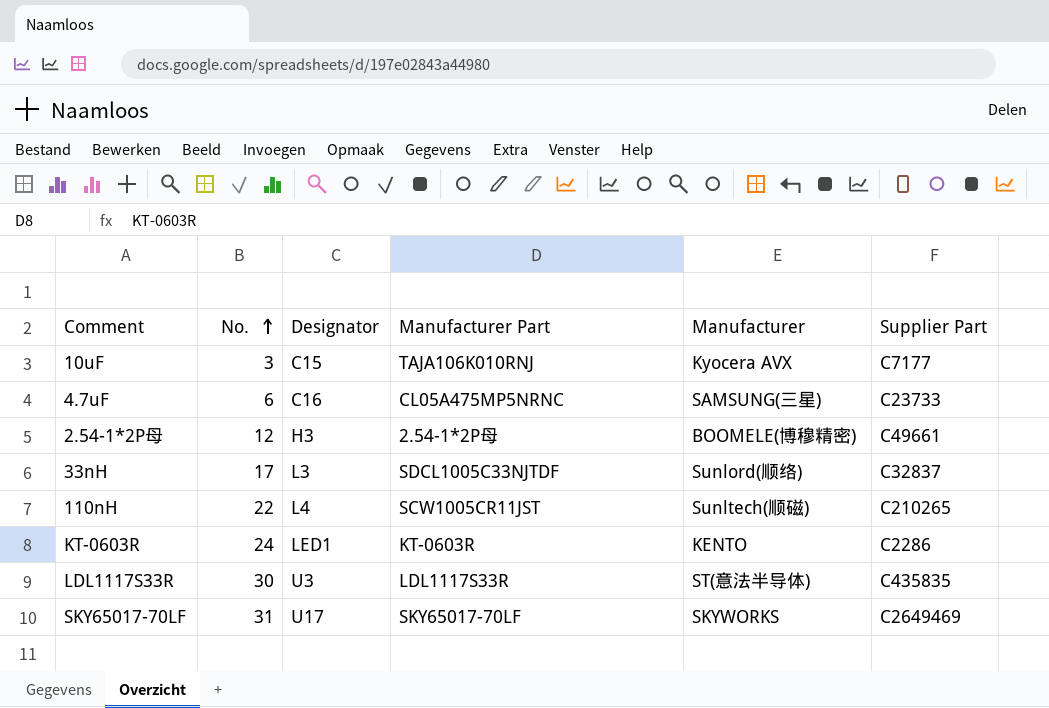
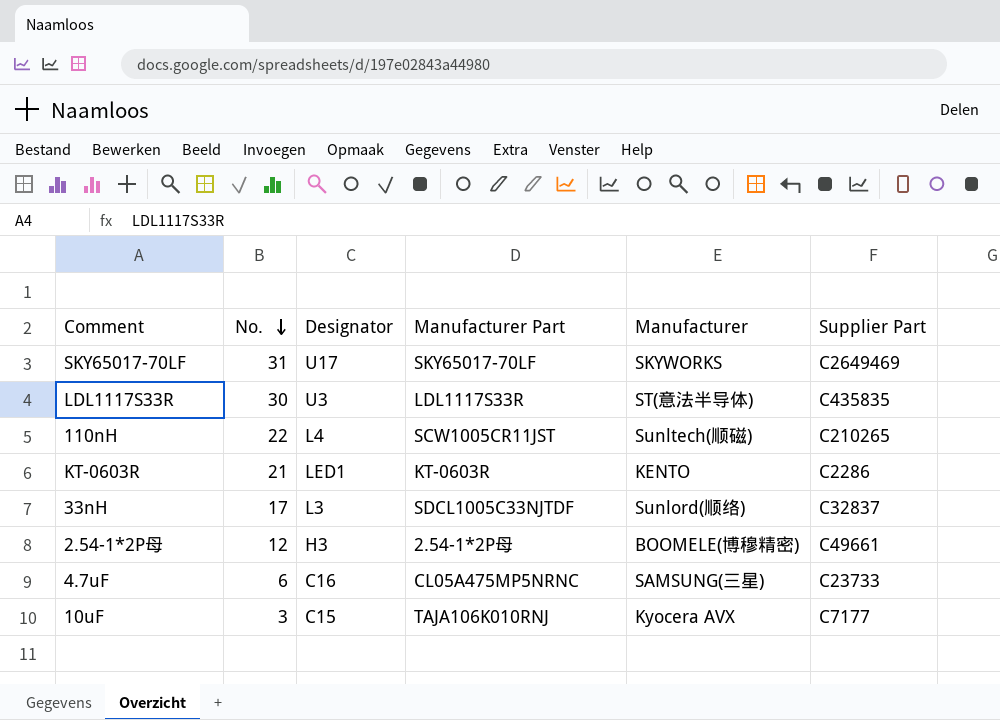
row order: No. ascending -> No. descending
KT-0603R | No.: 24 -> 21

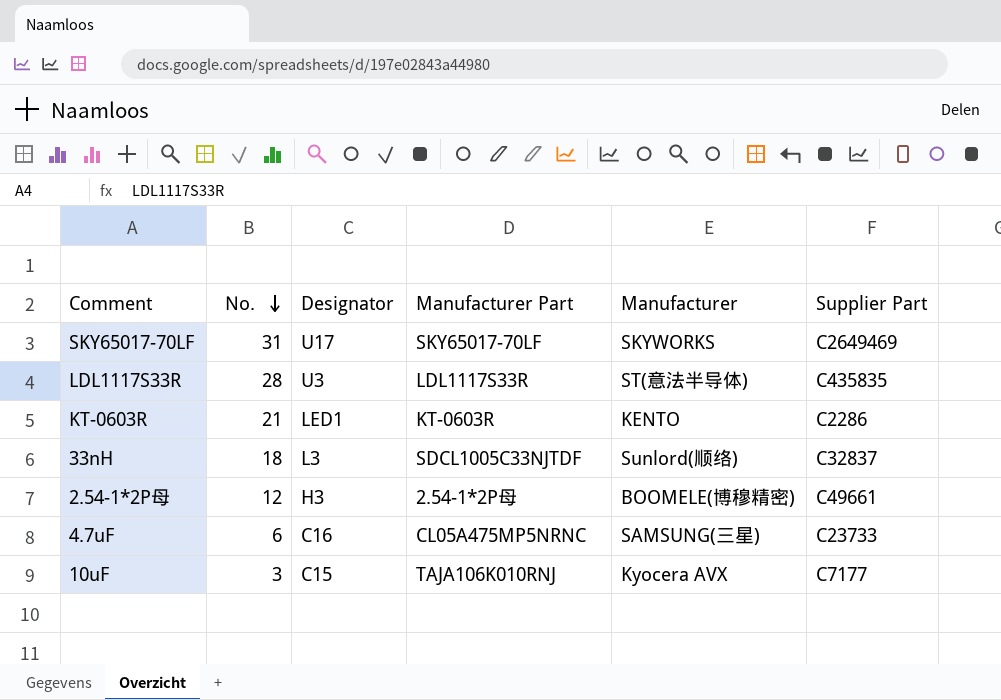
row 110nH: 22 | L4 | SCW1005CR11JST | Sunltech(顺磁) | C210265 -> none
LDL1117S33R | No.: 30 -> 28
33nH | No.: 17 -> 18

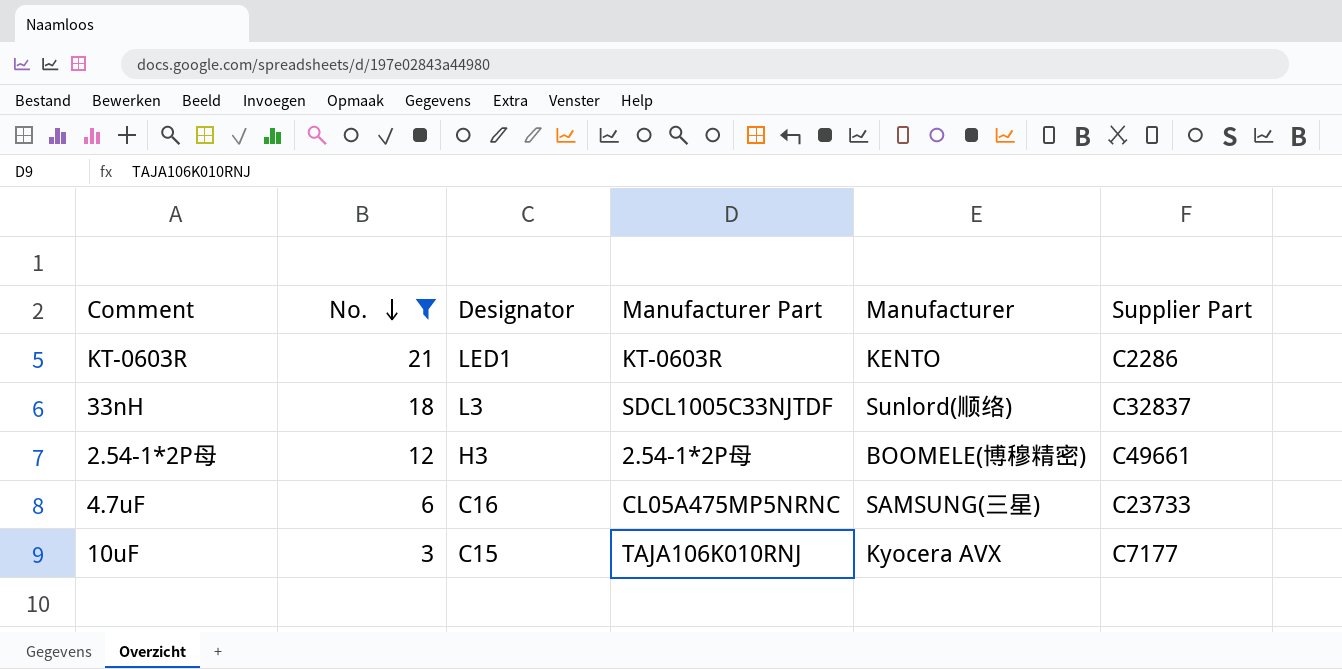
filter: none -> No. <= 21

